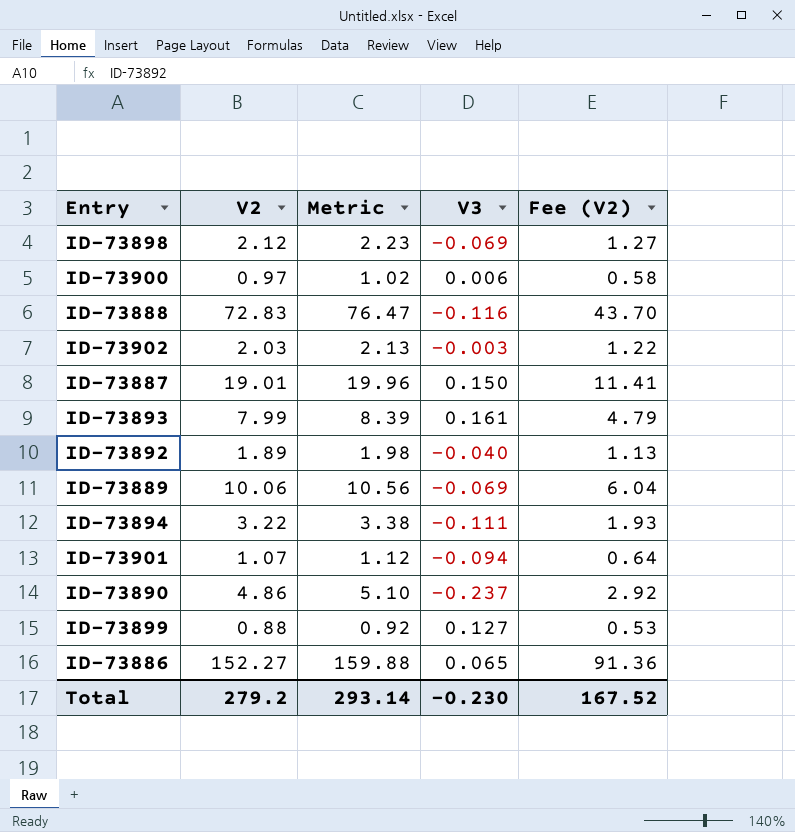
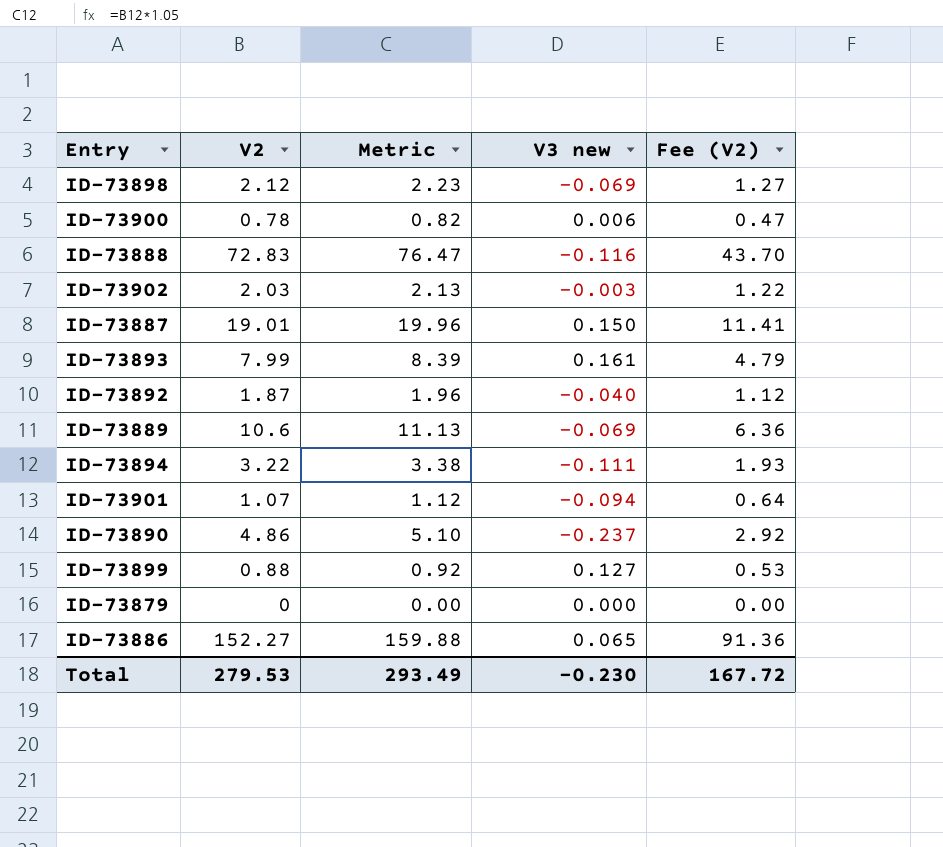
column name: V3 -> V3 new
ID-73900 | V2: 0.97 -> 0.78
ID-73900 | Metric: 1.02 -> 0.82
ID-73900 | Fee (V2): 0.58 -> 0.47
ID-73892 | V2: 1.89 -> 1.87
ID-73892 | Metric: 1.98 -> 1.96
ID-73892 | Fee (V2): 1.13 -> 1.12
ID-73889 | V2: 10.06 -> 10.6
ID-73889 | Metric: 10.56 -> 11.13
ID-73889 | Fee (V2): 6.04 -> 6.36
row ID-73879: none -> 0 | 0.00 | 0.000 | 0.00
Total | V2: 279.2 -> 279.53
Total | Metric: 293.14 -> 293.49
Total | Fee (V2): 167.52 -> 167.72

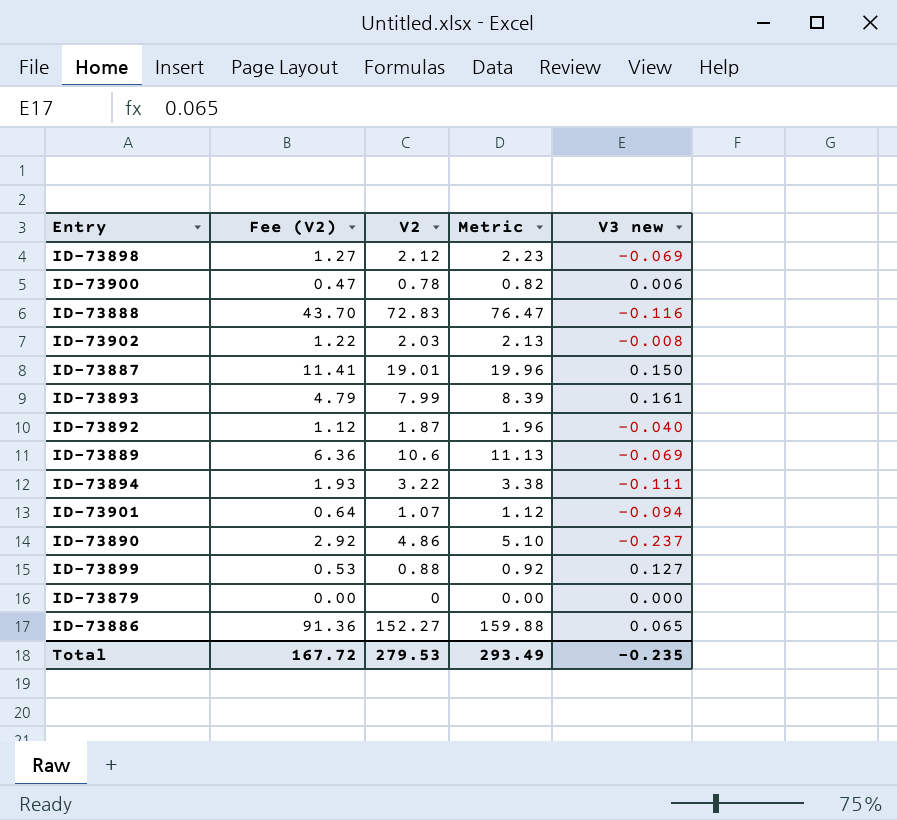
column Fee (V2) | position: 5 -> 2
ID-73902 | V3 new: -0.003 -> -0.008
Total | V3 new: -0.230 -> -0.235

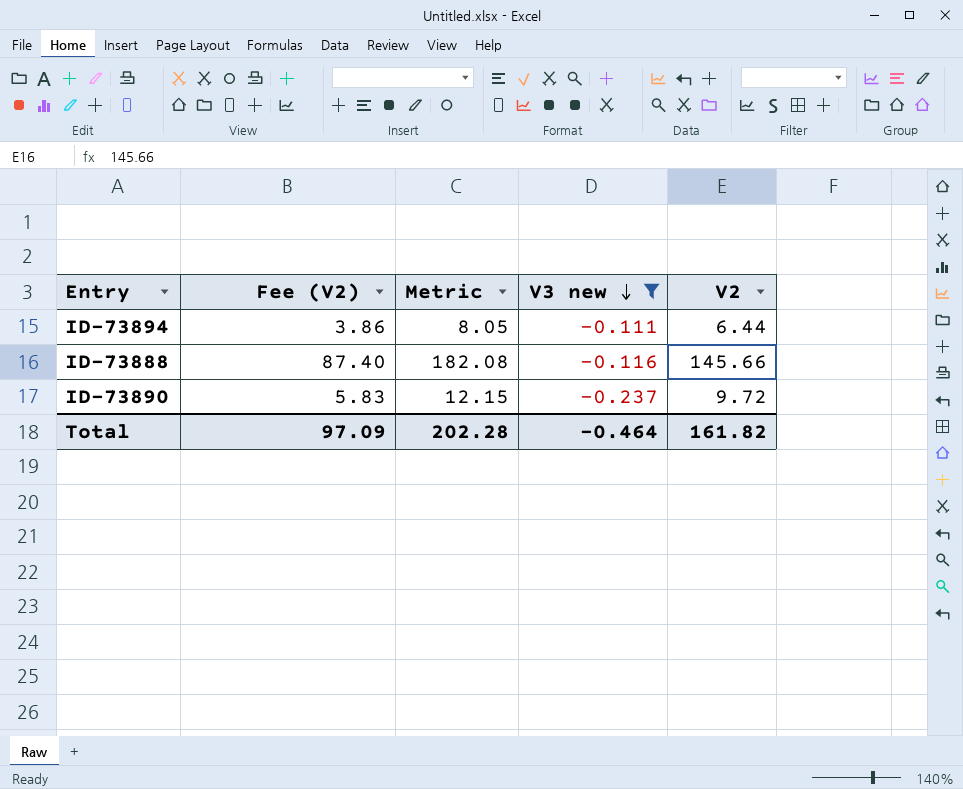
filter: none -> V3 new <= -0.111
row order: none -> V3 new descending
column Metric | formula: [V2] * 1.05 -> [V2] * 1.25
column V2 | position: 3 -> 5
ID-73894 | Fee (V2): 1.93 -> 3.86
ID-73894 | V2: 3.22 -> 6.44
ID-73888 | Fee (V2): 43.70 -> 87.40
ID-73888 | V2: 72.83 -> 145.66
ID-73890 | Fee (V2): 2.92 -> 5.83
ID-73890 | V2: 4.86 -> 9.72
Total | Fee (V2): 167.72 -> 97.09
Total | Metric: 293.49 -> 202.28
Total | V3 new: -0.235 -> -0.464
Total | V2: 279.53 -> 161.82

